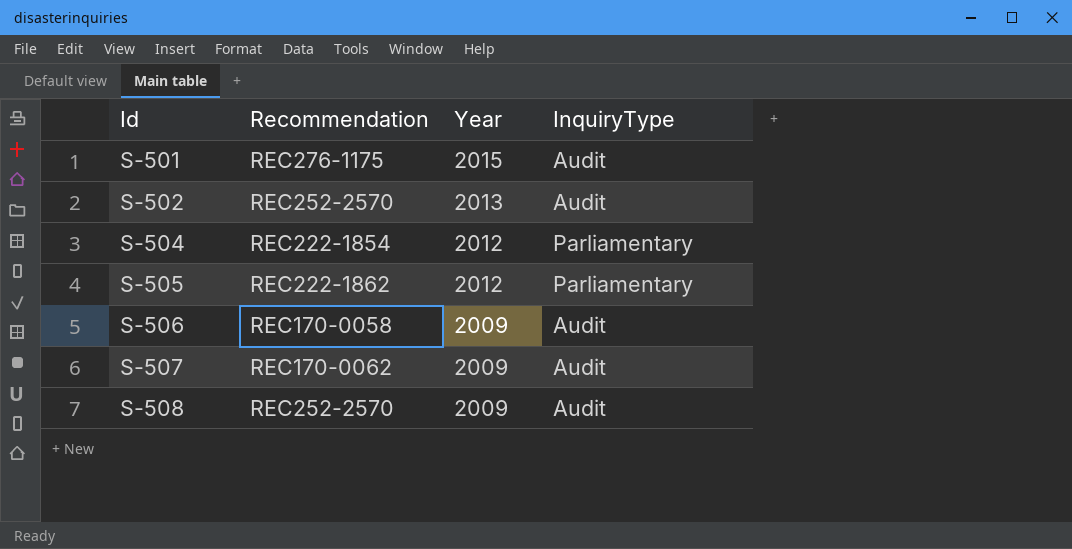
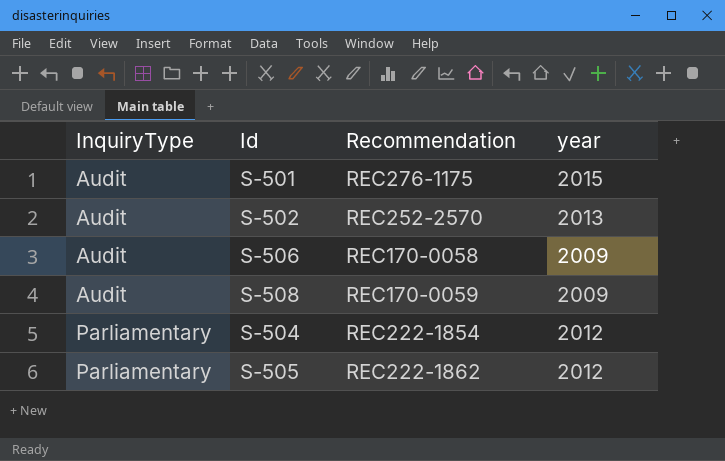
row order: Id ascending -> InquiryType ascending
column InquiryType | position: 4 -> 1
column name: Year -> year
row S-507: REC170-0062 | 2009 | Audit -> none
S-508 | Recommendation: REC252-2570 -> REC170-0059

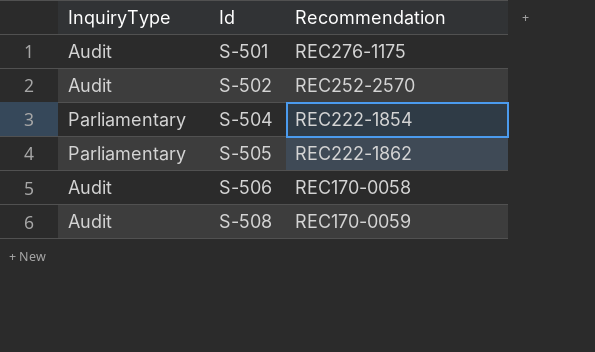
row order: InquiryType ascending -> Id ascending
column year | position: 4 -> none

